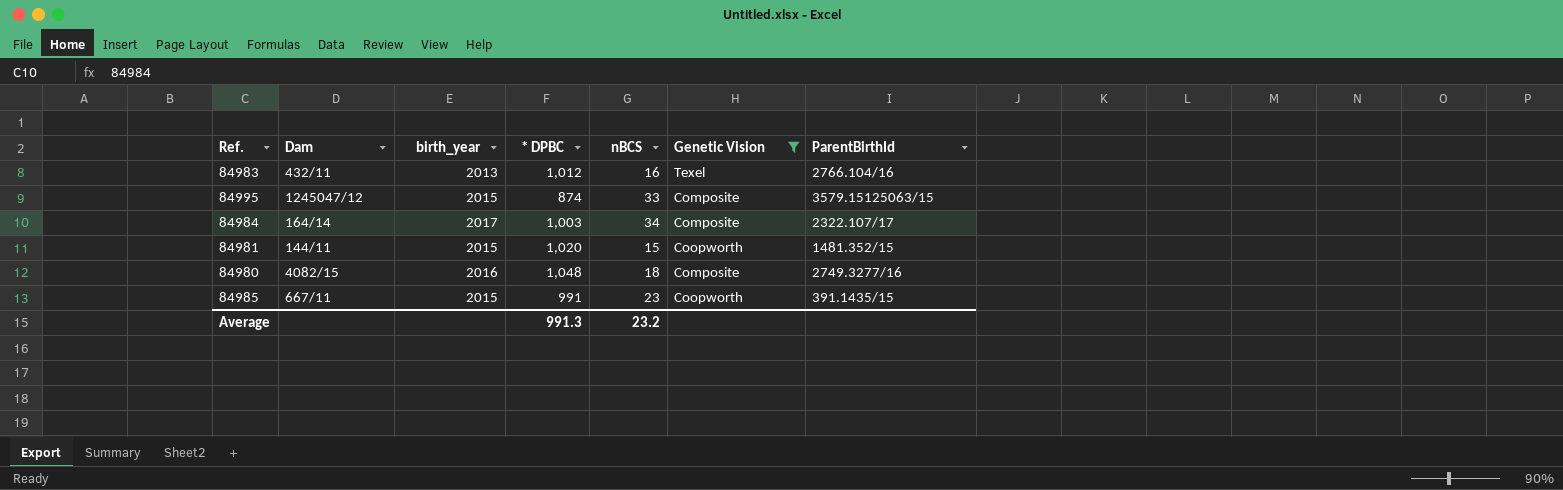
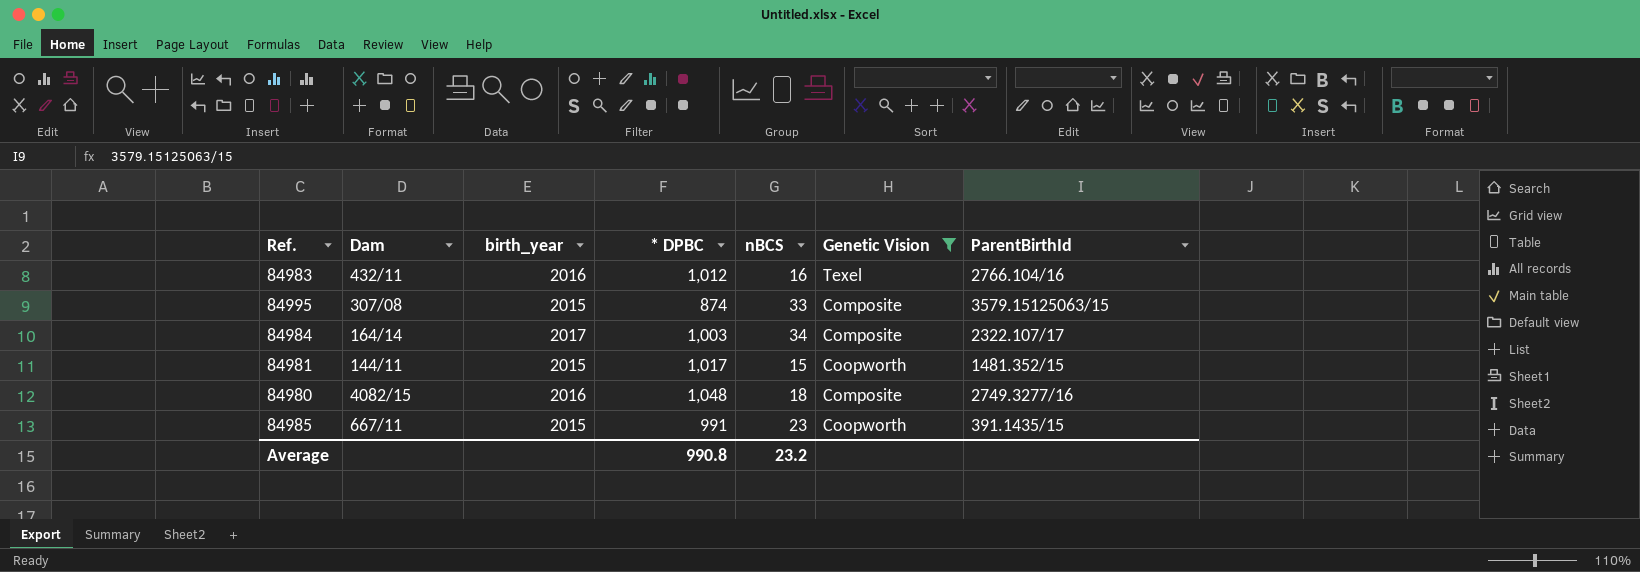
84983 | birth_year: 2013 -> 2016
84995 | Dam: 1245047/12 -> 307/08
84981 | * DPBC: 1,020 -> 1,017
Average | * DPBC: 991.3 -> 990.8

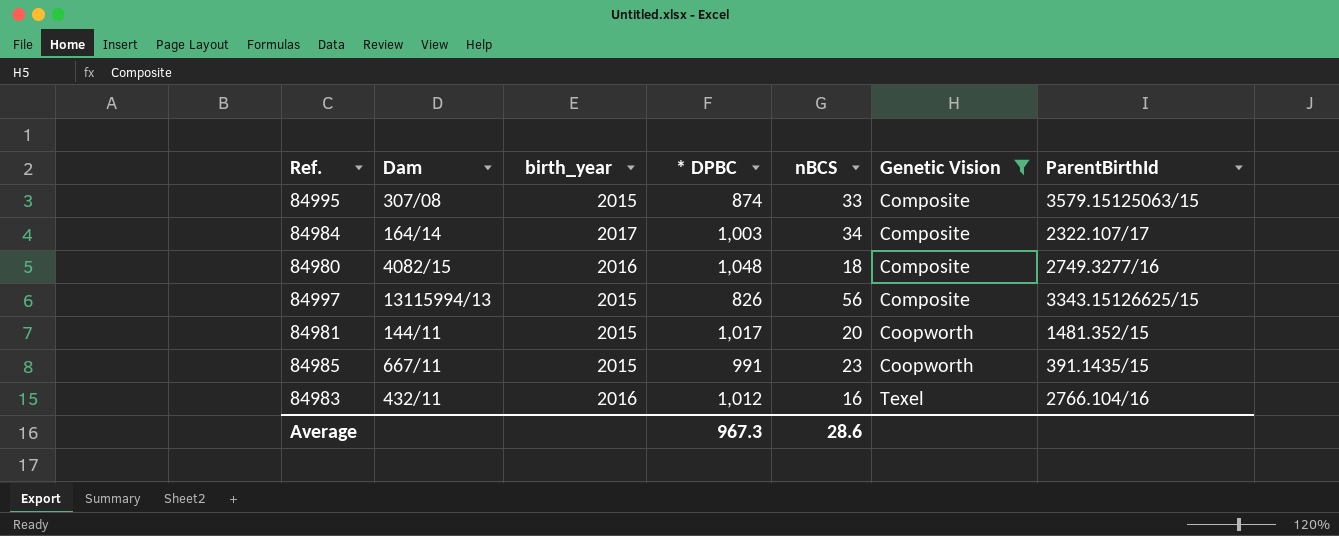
row order: none -> Genetic Vision ascending
row 84997: none -> 13115994/13 | 2015 | 826 | 56 | Composite | 3343.15126625/15
84981 | nBCS: 15 -> 20
Average | * DPBC: 990.8 -> 967.3
Average | nBCS: 23.2 -> 28.6

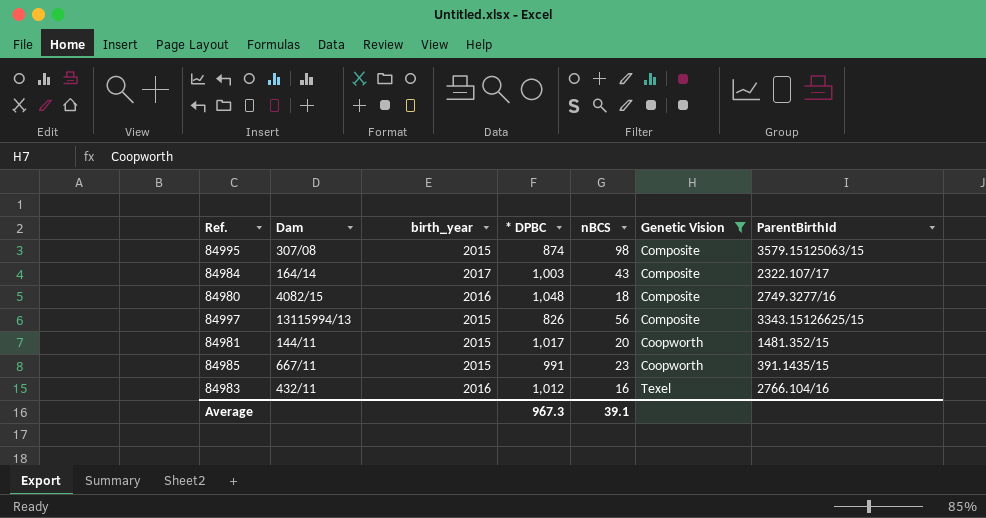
84995 | nBCS: 33 -> 98
84984 | nBCS: 34 -> 43
Average | nBCS: 28.6 -> 39.1

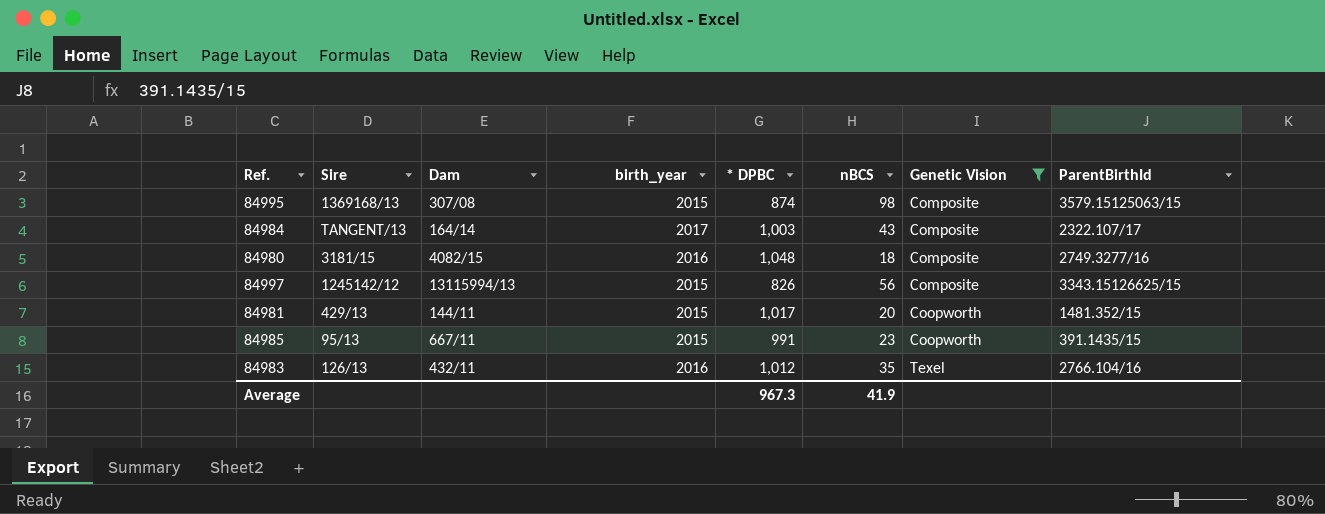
column Sire | position: none -> 2
84983 | nBCS: 16 -> 35
Average | nBCS: 39.1 -> 41.9

